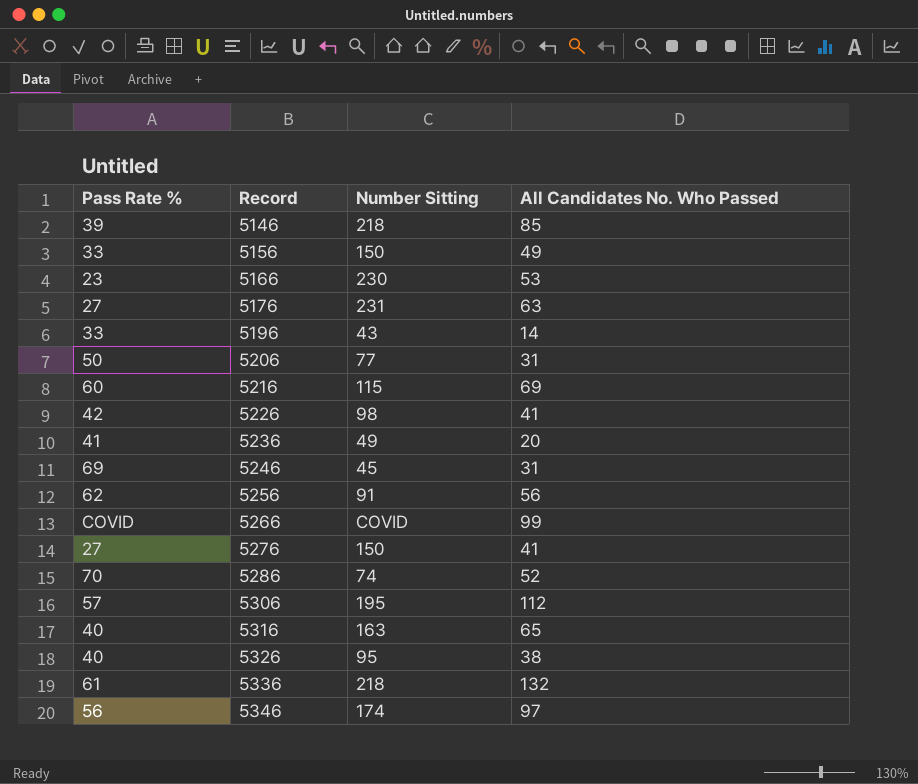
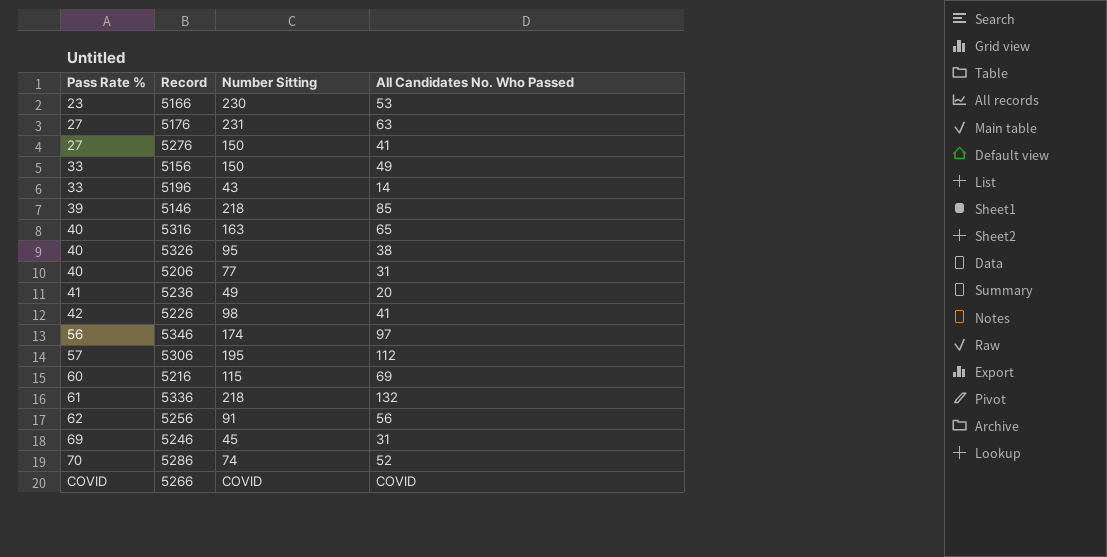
row order: Record ascending -> Pass Rate % ascending
5206 | Pass Rate %: 50 -> 40
5266 | All Candidates No. Who Passed: 99 -> COVID

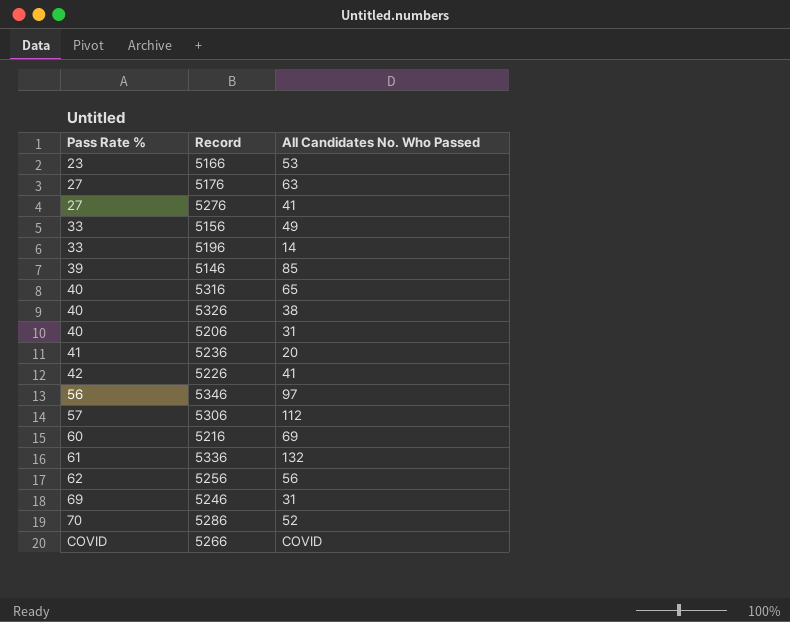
column Number Sitting | position: 3 -> none

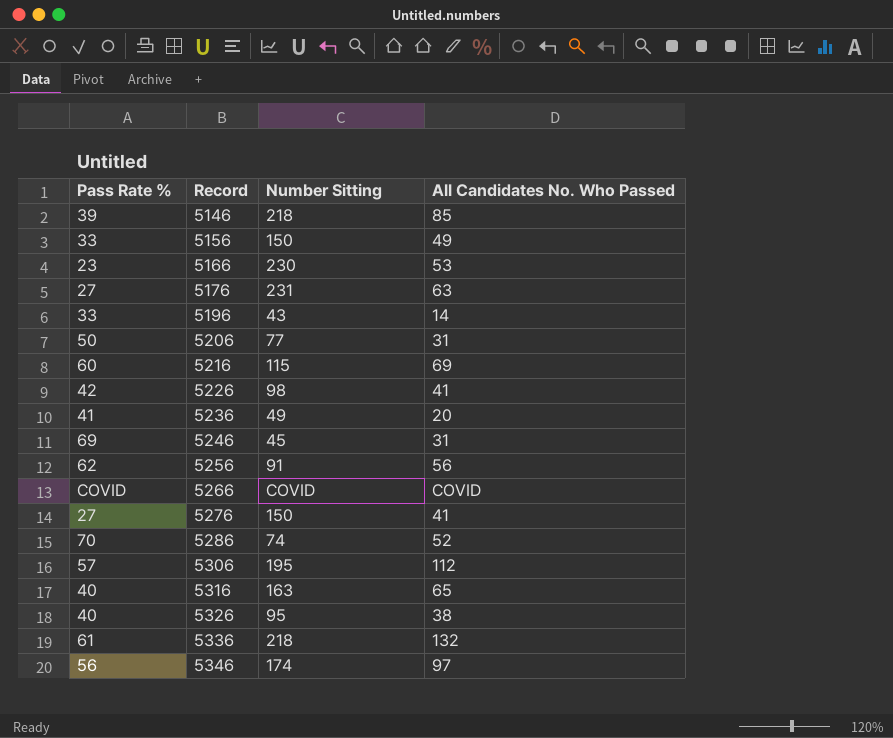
row order: Pass Rate % ascending -> Record ascending
column Number Sitting | position: none -> 3
5206 | Pass Rate %: 40 -> 50

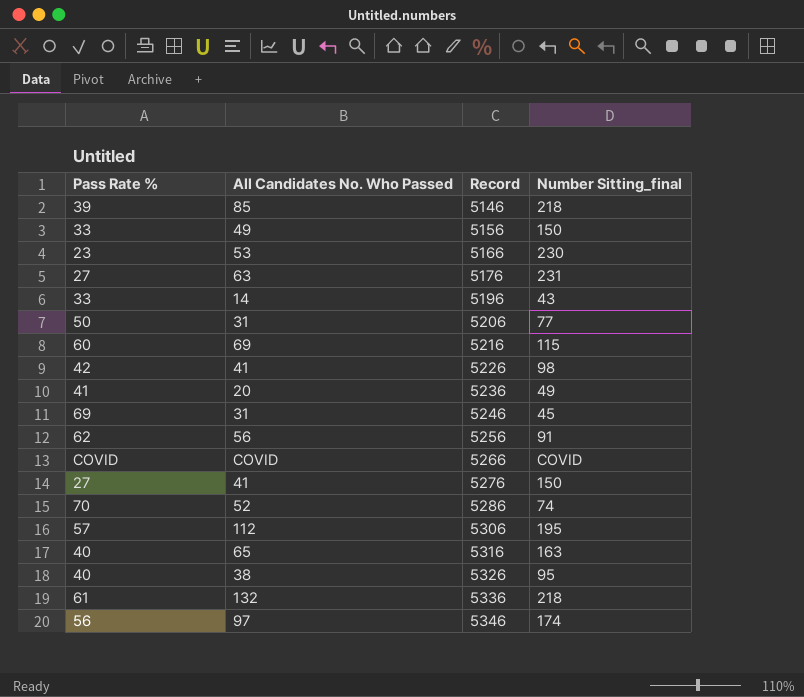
column All Candidates No. Who Passed | position: 4 -> 2
column name: Number Sitting -> Number Sitting_final

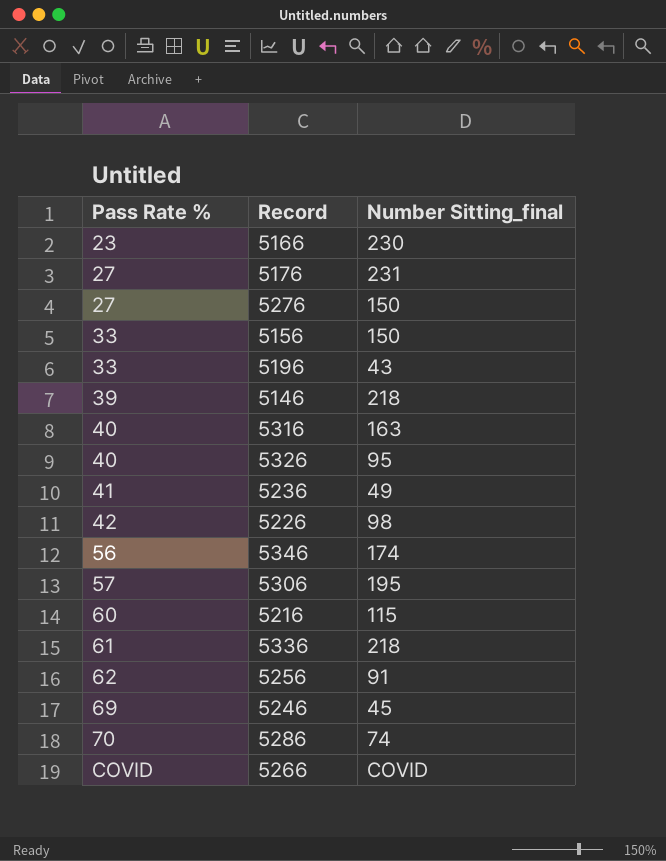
row order: Record ascending -> Pass Rate % ascending
column All Candidates No. Who Passed | position: 2 -> none
row 5206: 50 | 31 | 77 -> none

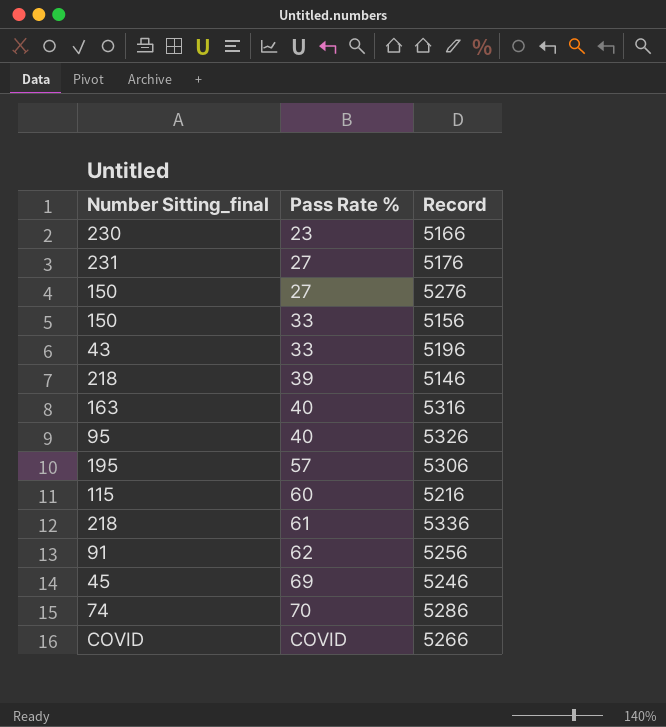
column Number Sitting_final | position: 3 -> 1
row 5236: 41 | 49 -> none
row 5226: 42 | 98 -> none
row 5346: 56 | 174 -> none

